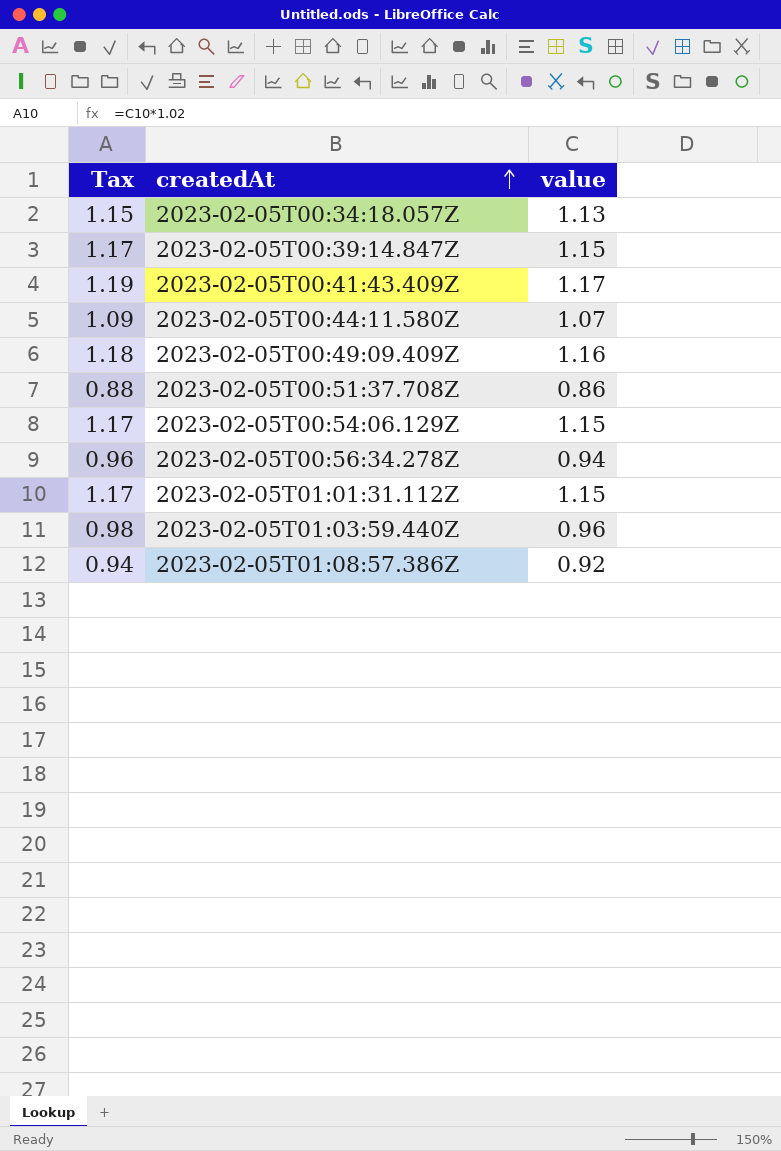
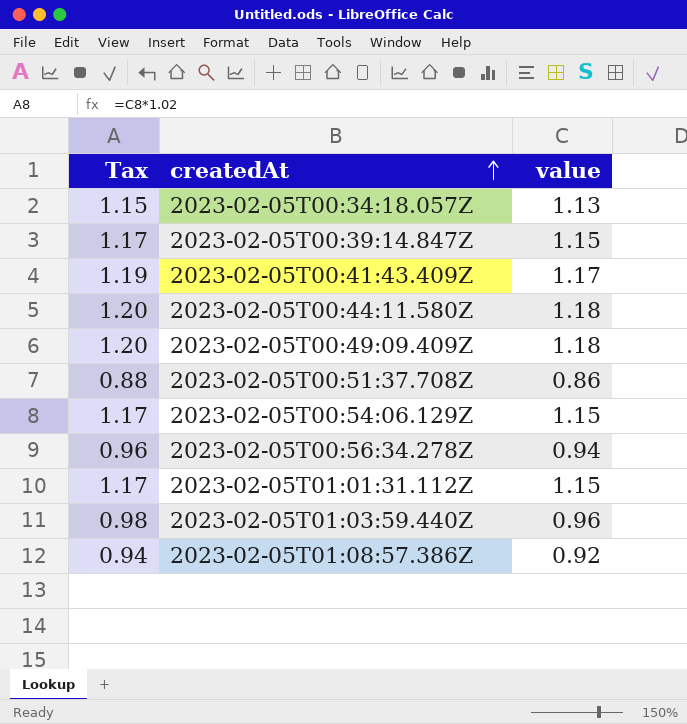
2023-02-05T00:44:11.580Z | Tax: 1.09 -> 1.20
2023-02-05T00:44:11.580Z | value: 1.07 -> 1.18
2023-02-05T00:49:09.409Z | Tax: 1.18 -> 1.20
2023-02-05T00:49:09.409Z | value: 1.16 -> 1.18

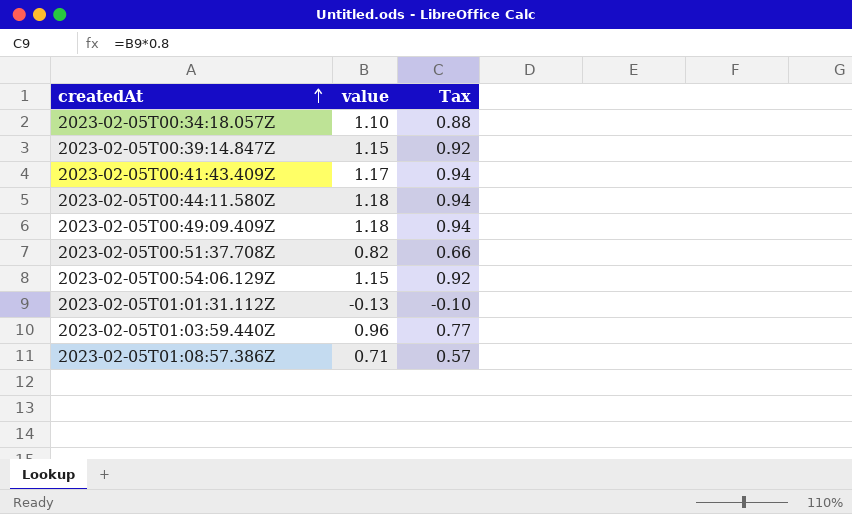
column Tax | formula: [value] * 1.02 -> [value] * 0.8
column Tax | position: 1 -> 3
row 2023-02-05T00:56:34.278Z: 0.96 | 0.94 -> none
2023-02-05T00:34:18.057Z | value: 1.13 -> 1.10
2023-02-05T00:51:37.708Z | value: 0.86 -> 0.82
2023-02-05T01:01:31.112Z | value: 1.15 -> -0.13
2023-02-05T01:08:57.386Z | value: 0.92 -> 0.71

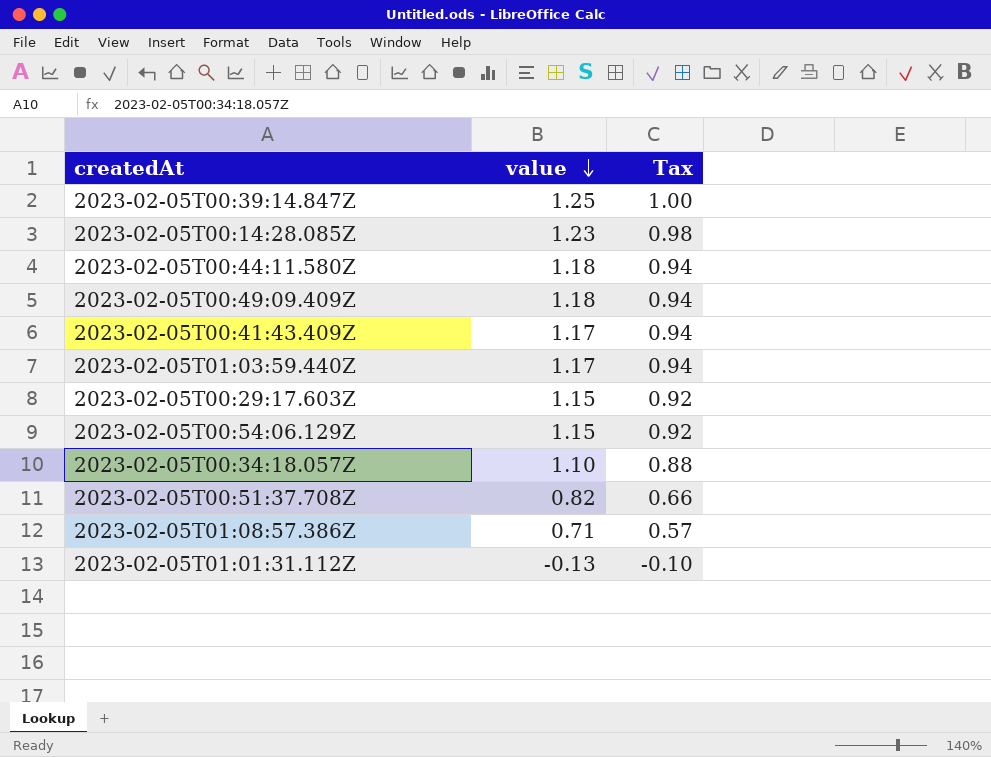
row order: createdAt ascending -> value descending
2023-02-05T00:39:14.847Z | value: 1.15 -> 1.25
2023-02-05T00:39:14.847Z | Tax: 0.92 -> 1.00
row 2023-02-05T00:14:28.085Z: none -> 1.23 | 0.98
2023-02-05T01:03:59.440Z | value: 0.96 -> 1.17
2023-02-05T01:03:59.440Z | Tax: 0.77 -> 0.94
row 2023-02-05T00:29:17.603Z: none -> 1.15 | 0.92

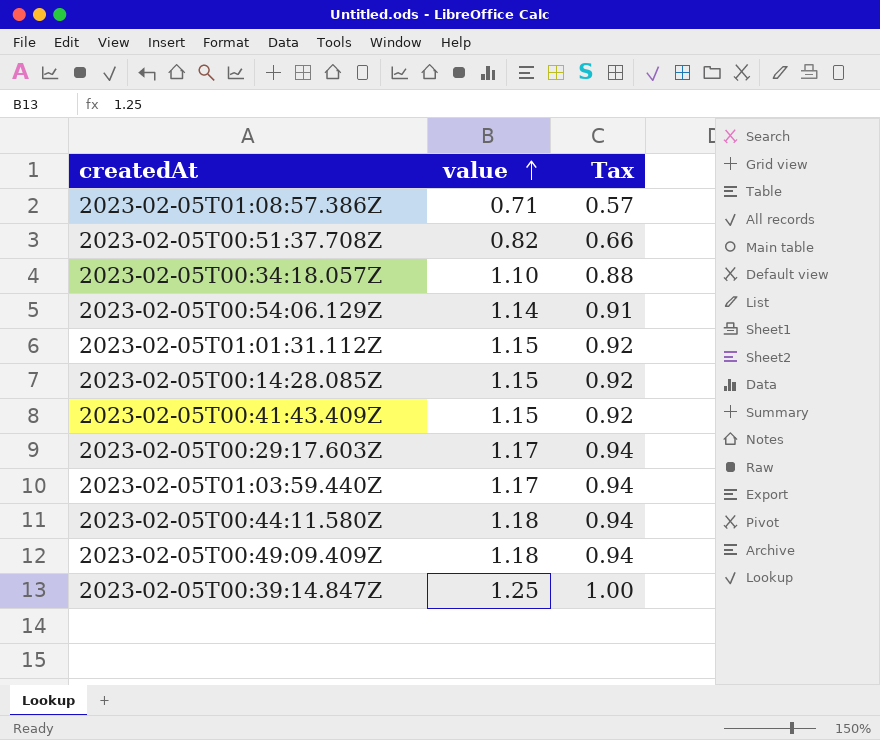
row order: value descending -> value ascending
2023-02-05T00:54:06.129Z | value: 1.15 -> 1.14
2023-02-05T00:54:06.129Z | Tax: 0.92 -> 0.91
2023-02-05T01:01:31.112Z | value: -0.13 -> 1.15
2023-02-05T01:01:31.112Z | Tax: -0.10 -> 0.92
2023-02-05T00:14:28.085Z | value: 1.23 -> 1.15
2023-02-05T00:14:28.085Z | Tax: 0.98 -> 0.92
2023-02-05T00:41:43.409Z | value: 1.17 -> 1.15
2023-02-05T00:41:43.409Z | Tax: 0.94 -> 0.92
2023-02-05T00:29:17.603Z | value: 1.15 -> 1.17
2023-02-05T00:29:17.603Z | Tax: 0.92 -> 0.94

